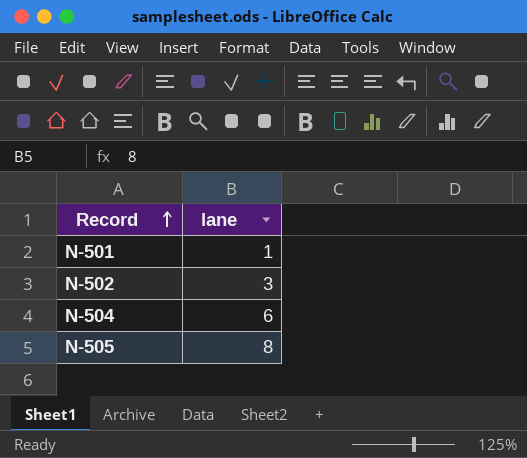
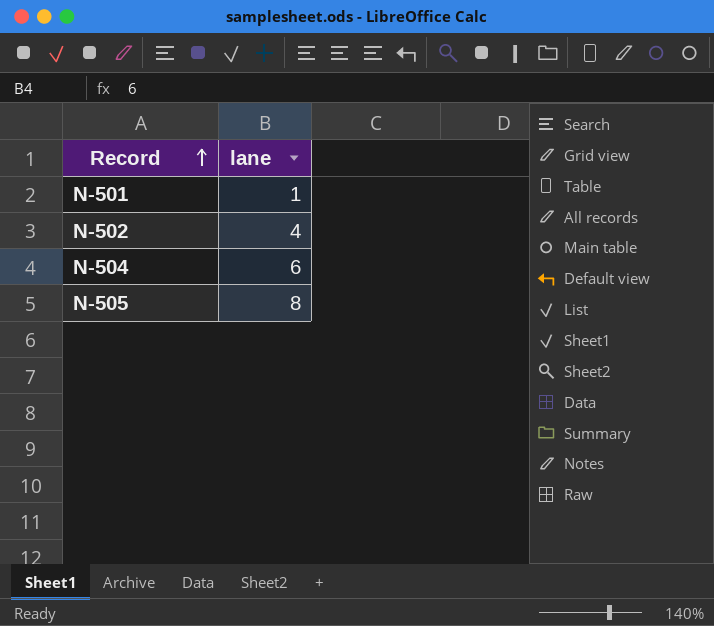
N-502 | lane: 3 -> 4

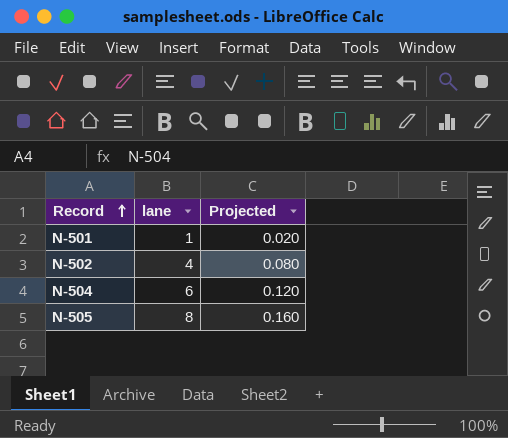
column Projected | formula: none -> [lane] * 0.02

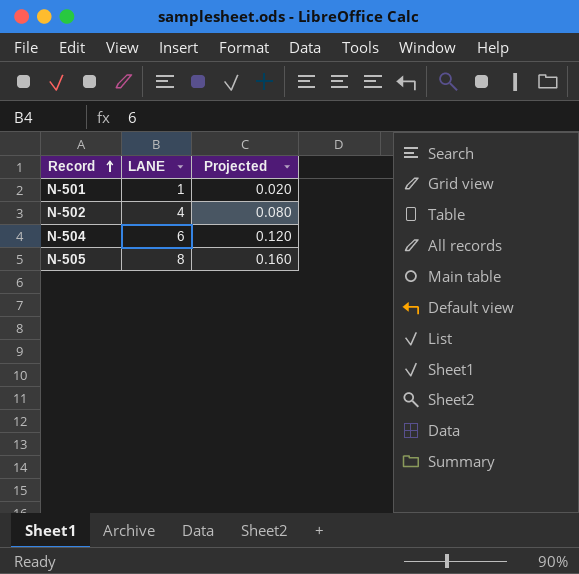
column name: lane -> LANE

